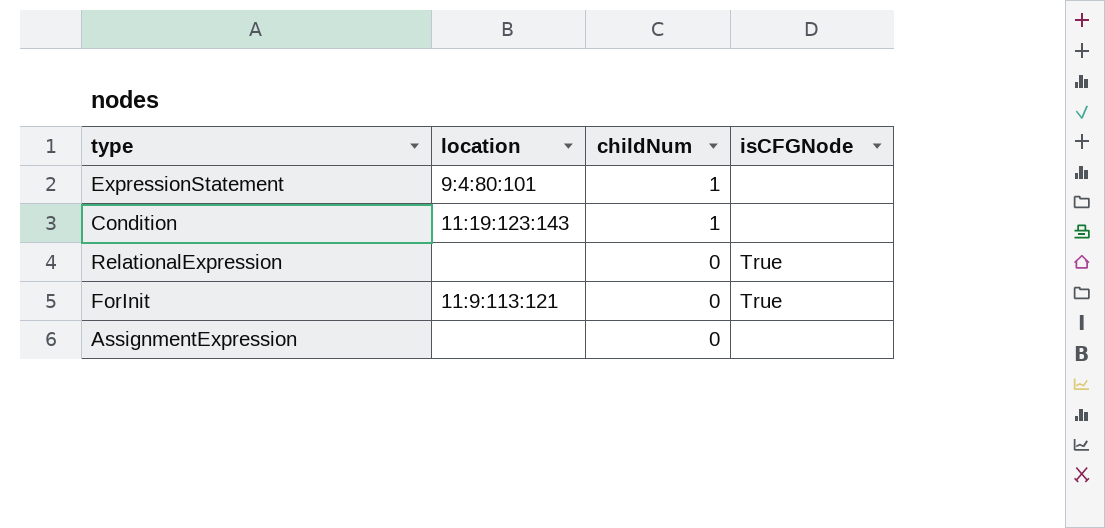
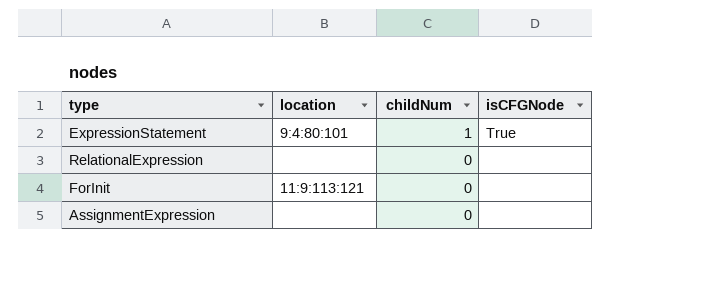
row Condition: 11:19:123:143 | 1 | none -> none
ExpressionStatement | isCFGNode: none -> True
RelationalExpression | isCFGNode: True -> none
ForInit | isCFGNode: True -> none

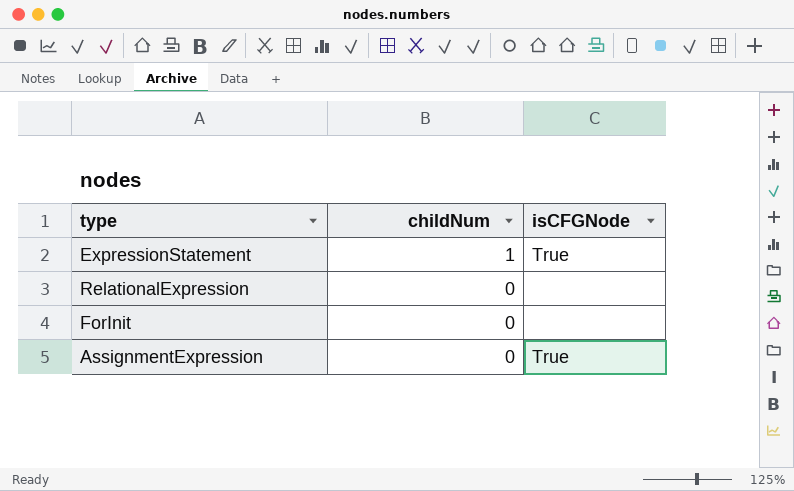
column location | position: 2 -> none
AssignmentExpression | isCFGNode: none -> True

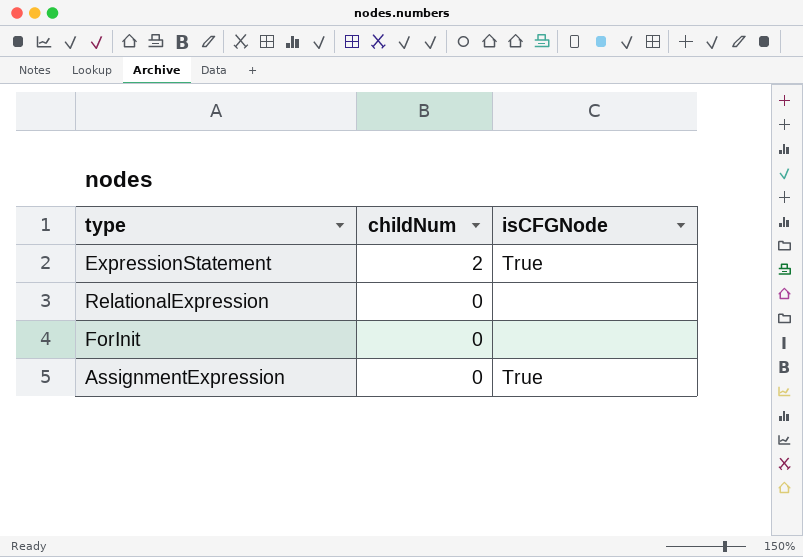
ExpressionStatement | childNum: 1 -> 2

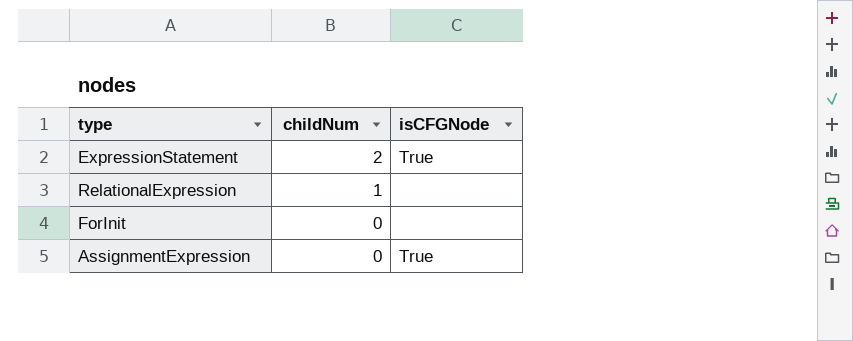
RelationalExpression | childNum: 0 -> 1

